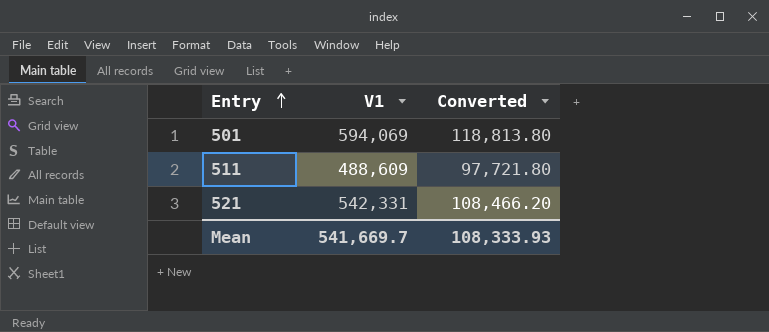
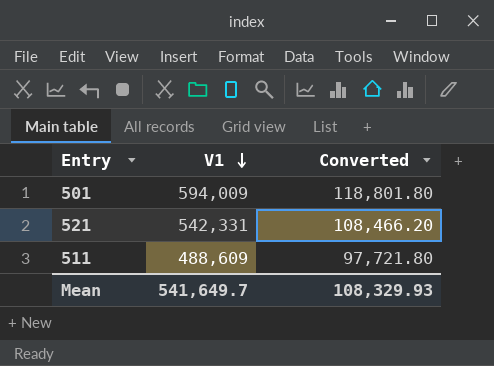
row order: Entry ascending -> V1 descending
501 | V1: 594,069 -> 594,009
501 | Converted: 118,813.80 -> 118,801.80
Mean | V1: 541,669.7 -> 541,649.7
Mean | Converted: 108,333.93 -> 108,329.93

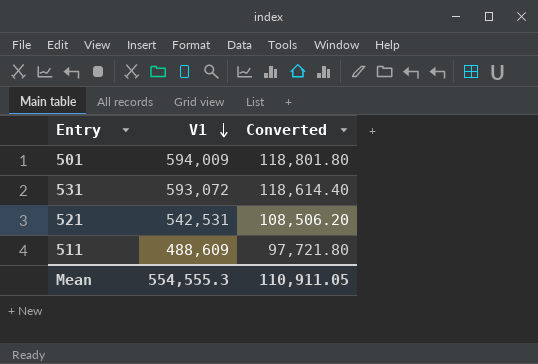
row 531: none -> 593,072 | 118,614.40
521 | V1: 542,331 -> 542,531
521 | Converted: 108,466.20 -> 108,506.20
Mean | V1: 541,649.7 -> 554,555.3
Mean | Converted: 108,329.93 -> 110,911.05

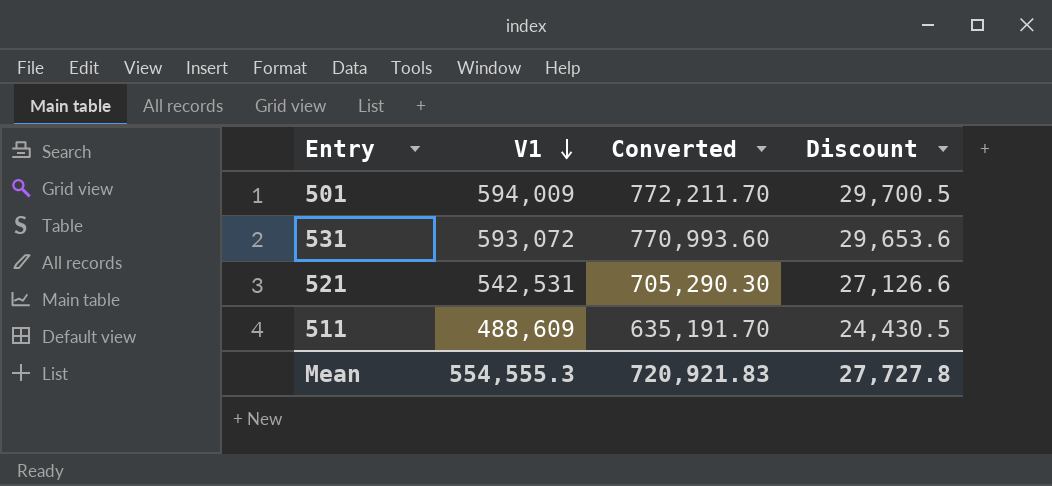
column Converted | formula: [V1] * 0.2 -> [V1] * 1.3
column Discount | formula: none -> [V1] * 0.05
Mean | Converted: 110,911.05 -> 720,921.83

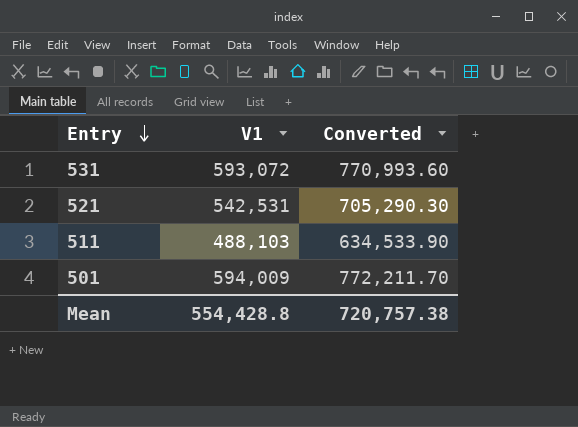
row order: V1 descending -> Entry descending
column Discount | formula: [V1] * 0.05 -> none
511 | V1: 488,609 -> 488,103
511 | Converted: 635,191.70 -> 634,533.90
Mean | V1: 554,555.3 -> 554,428.8
Mean | Converted: 720,921.83 -> 720,757.38

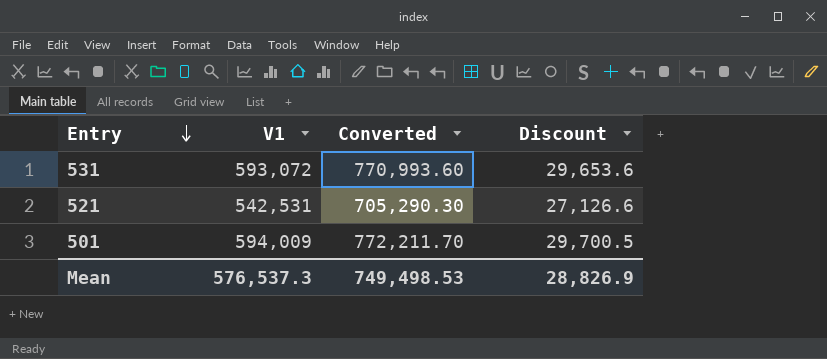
column Discount | formula: none -> [V1] * 0.05
row 511: 488,103 | 634,533.90 -> none
Mean | V1: 554,428.8 -> 576,537.3
Mean | Converted: 720,757.38 -> 749,498.53

